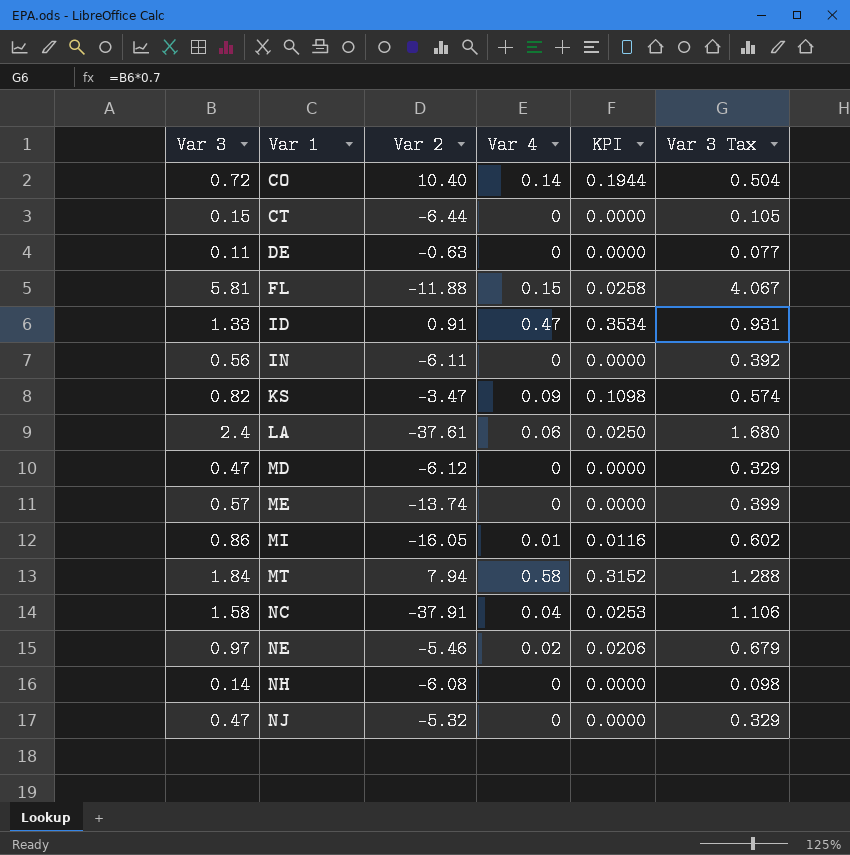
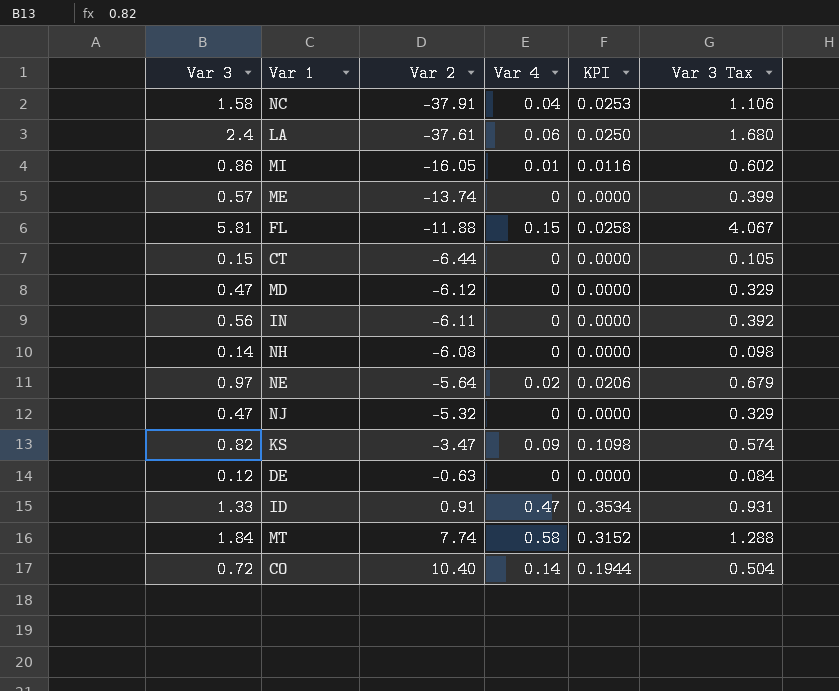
row order: Var 1 ascending -> Var 2 ascending
NE | Var 2: -5.46 -> -5.64
DE | Var 3: 0.11 -> 0.12
DE | Var 3 Tax: 0.077 -> 0.084
MT | Var 2: 7.94 -> 7.74

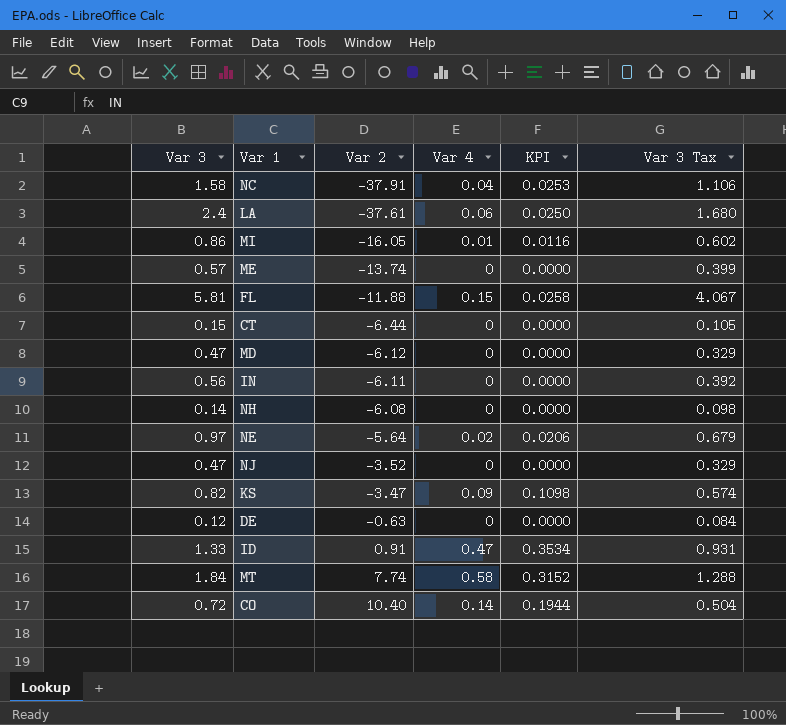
NJ | Var 2: -5.32 -> -3.52

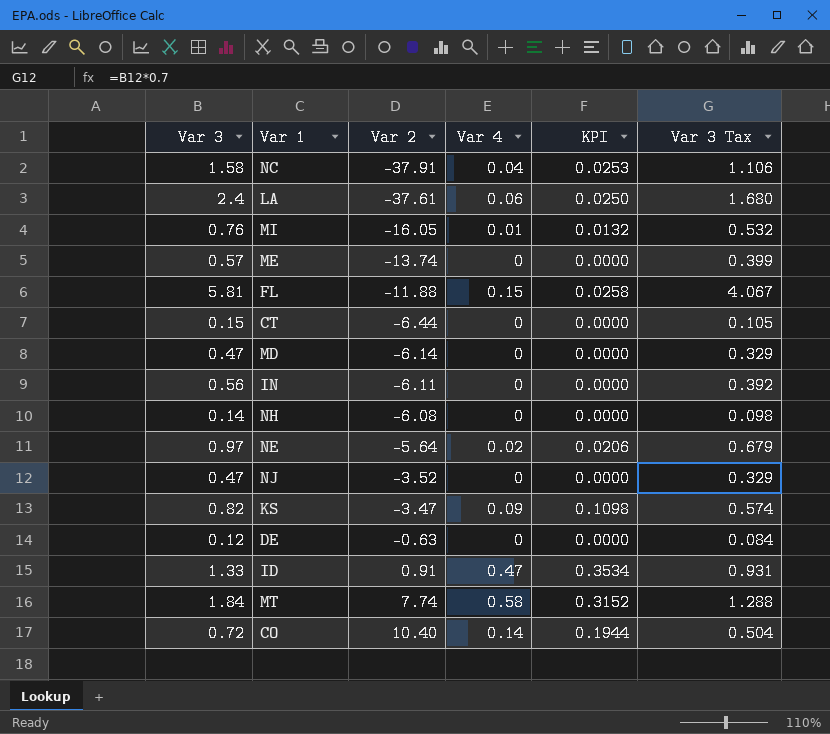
MI | Var 3: 0.86 -> 0.76
MI | KPI: 0.0116 -> 0.0132
MI | Var 3 Tax: 0.602 -> 0.532
MD | Var 2: -6.12 -> -6.14

